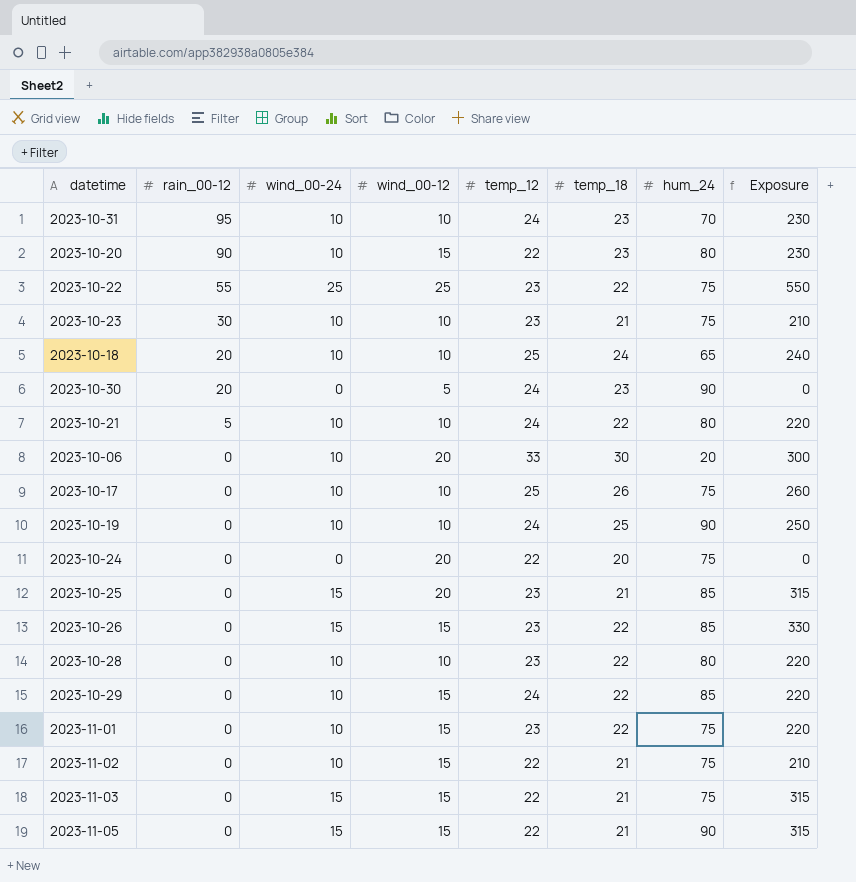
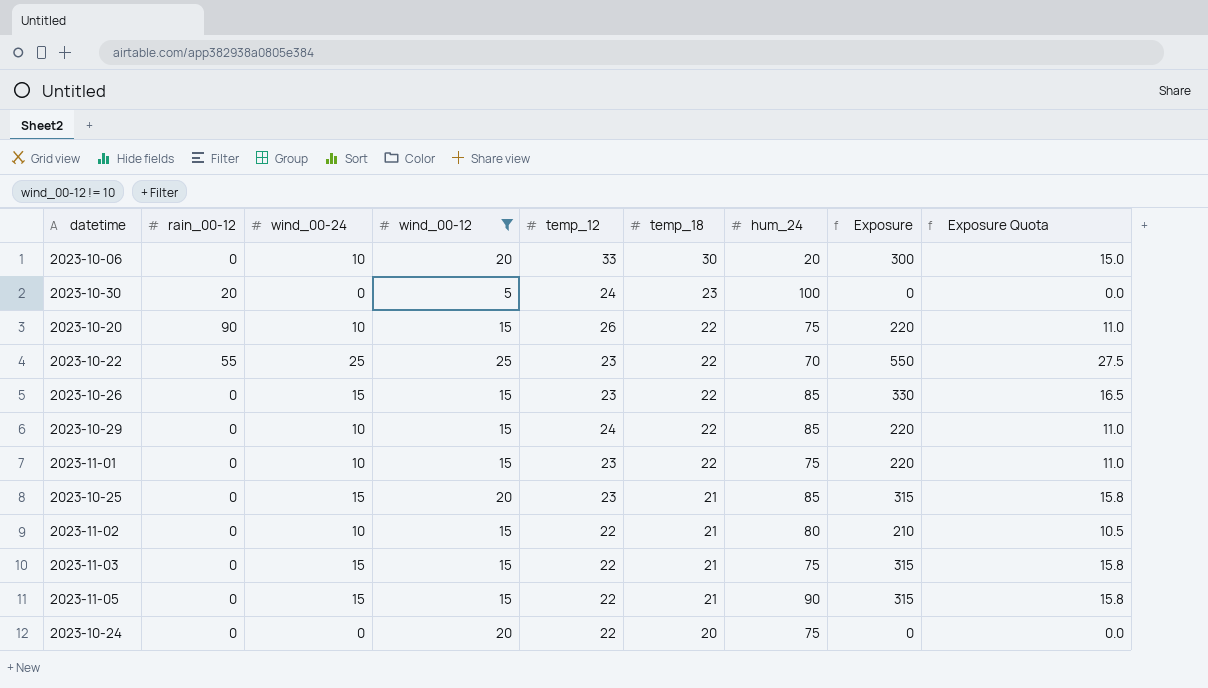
filter: none -> wind_00-12 != 10
row order: rain_00-12 descending -> temp_18 descending
column Exposure Quota | formula: none -> [Exposure] * 0.05
2023-10-30 | hum_24: 90 -> 100
2023-10-20 | temp_12: 22 -> 26
2023-10-20 | temp_18: 23 -> 22
2023-10-20 | hum_24: 80 -> 75
2023-10-20 | Exposure: 230 -> 220
2023-10-22 | hum_24: 75 -> 70
2023-11-02 | hum_24: 75 -> 80

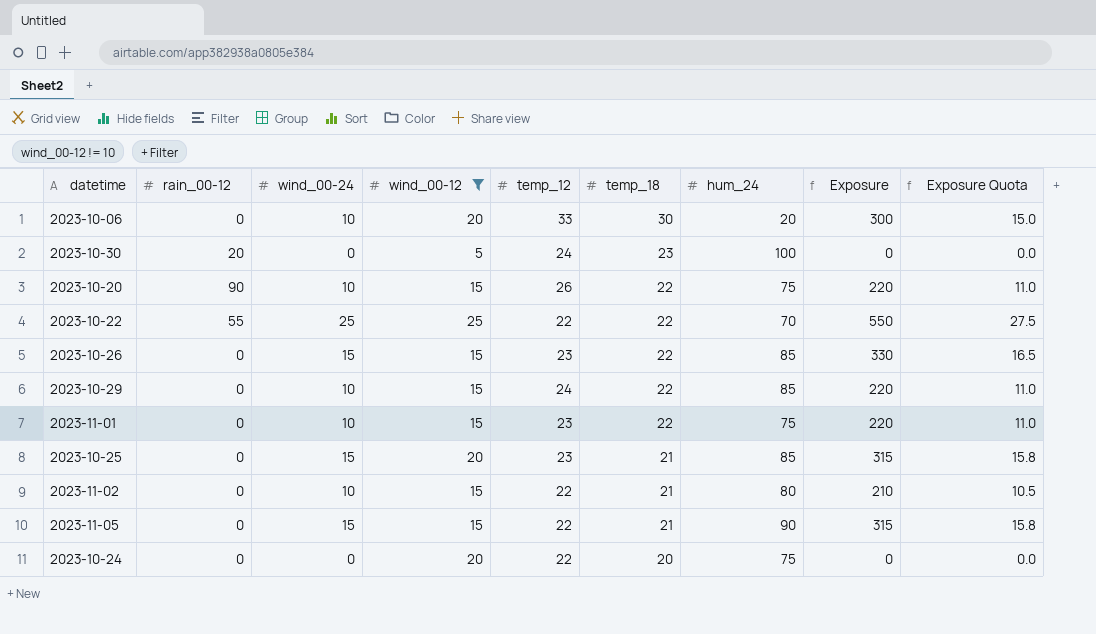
row 2023-11-03: 0 | 15 | 15 | 22 | 21 | 75 | 315 | 15.8 -> none
2023-10-22 | temp_12: 23 -> 22

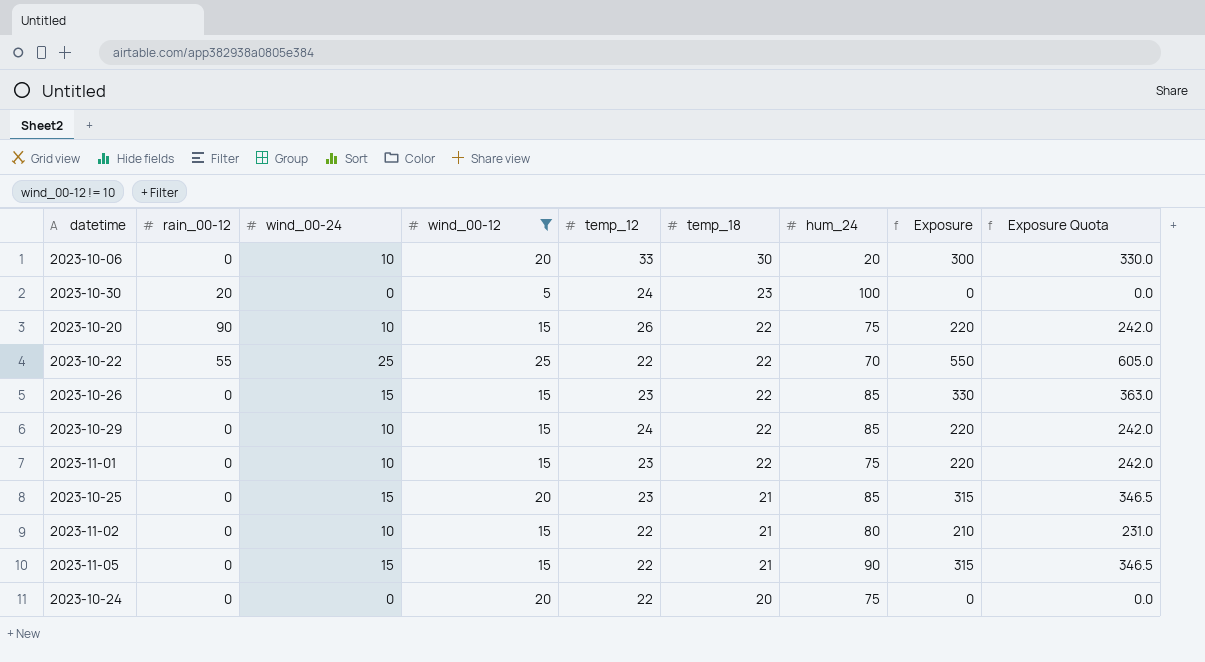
column Exposure Quota | formula: [Exposure] * 0.05 -> [Exposure] * 1.1

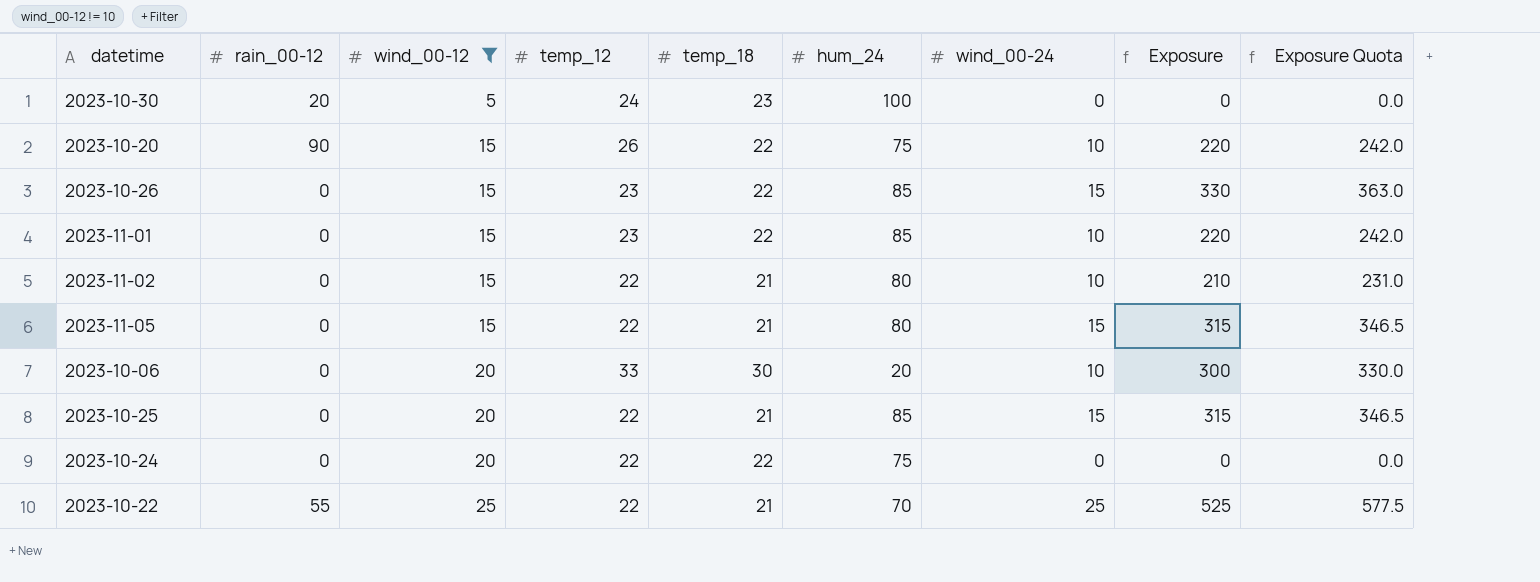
row order: temp_18 descending -> wind_00-12 ascending
column wind_00-24 | position: 3 -> 7
row 2023-10-29: 0 | 10 | 15 | 24 | 22 | 85 | 220 | 242.0 -> none
2023-11-01 | hum_24: 75 -> 85
2023-11-05 | hum_24: 90 -> 80
2023-10-25 | temp_12: 23 -> 22
2023-10-24 | temp_18: 20 -> 22
2023-10-22 | temp_18: 22 -> 21
2023-10-22 | Exposure: 550 -> 525
2023-10-22 | Exposure Quota: 605.0 -> 577.5

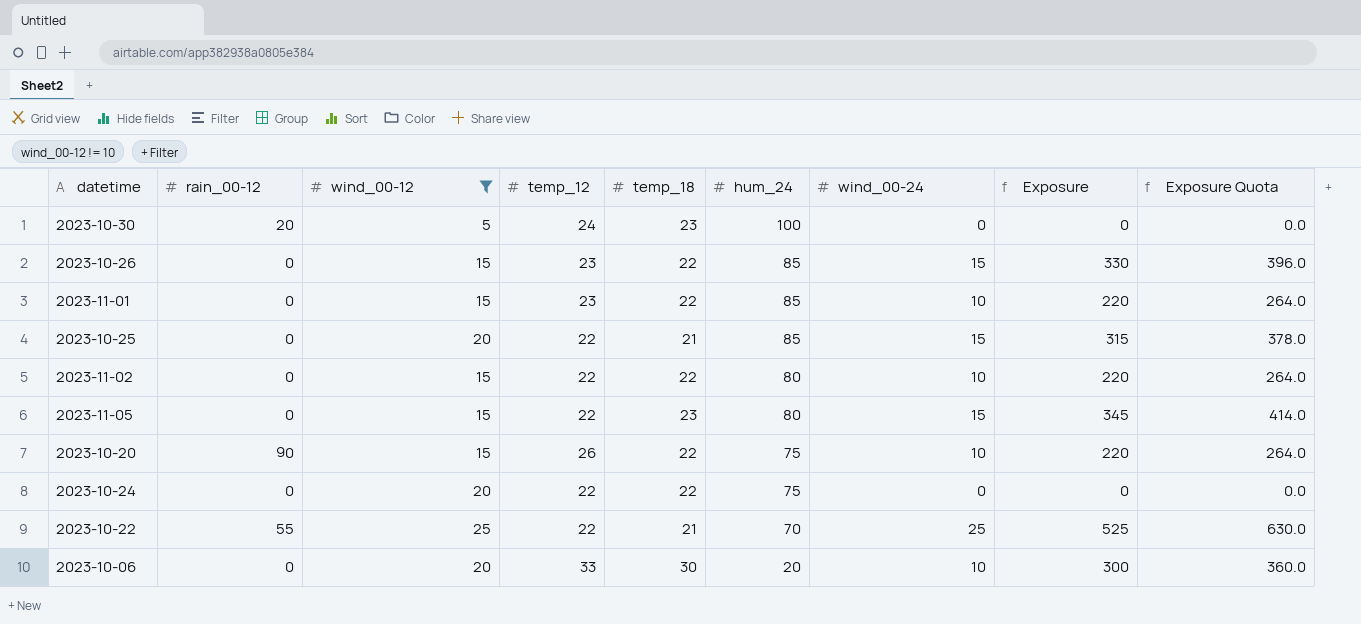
row order: wind_00-12 ascending -> hum_24 descending
column Exposure Quota | formula: [Exposure] * 1.1 -> [Exposure] * 1.2
2023-11-02 | temp_18: 21 -> 22
2023-11-02 | Exposure: 210 -> 220
2023-11-05 | temp_18: 21 -> 23
2023-11-05 | Exposure: 315 -> 345

